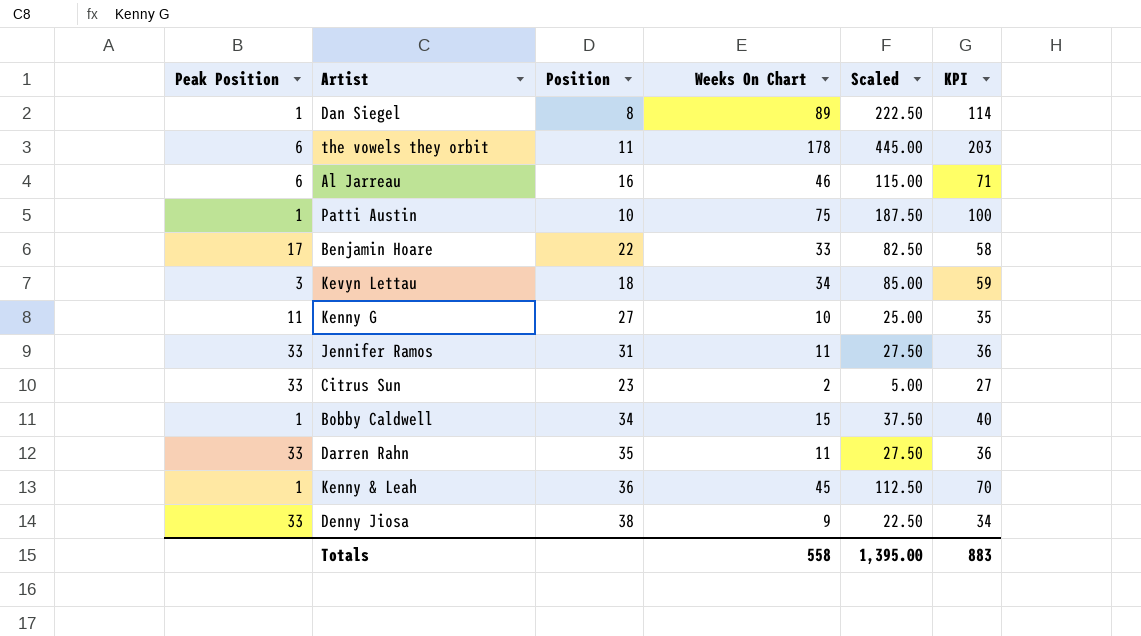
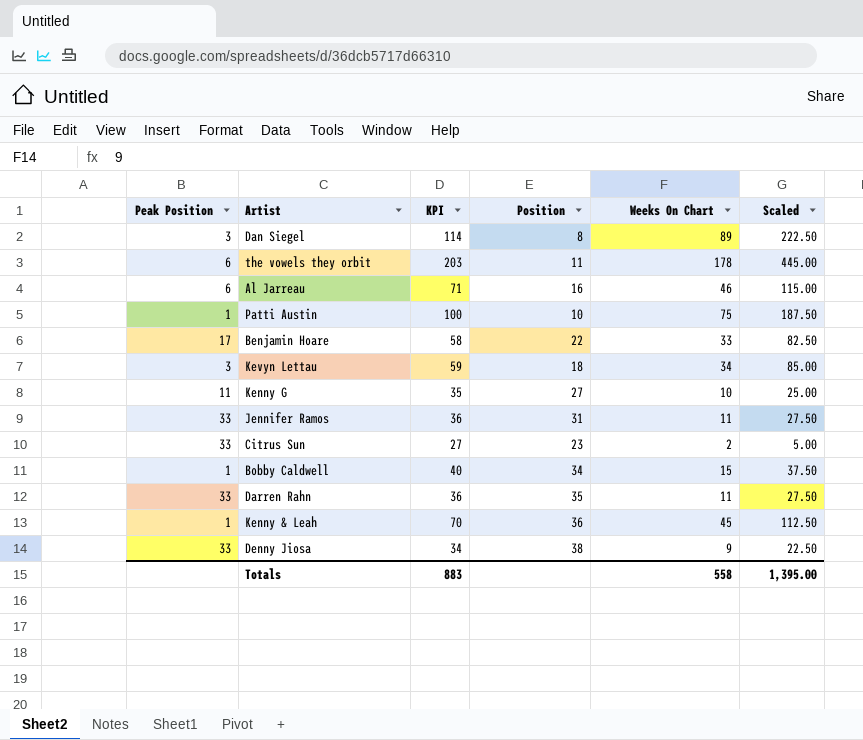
column KPI | position: 6 -> 3
Dan Siegel | Peak Position: 1 -> 3

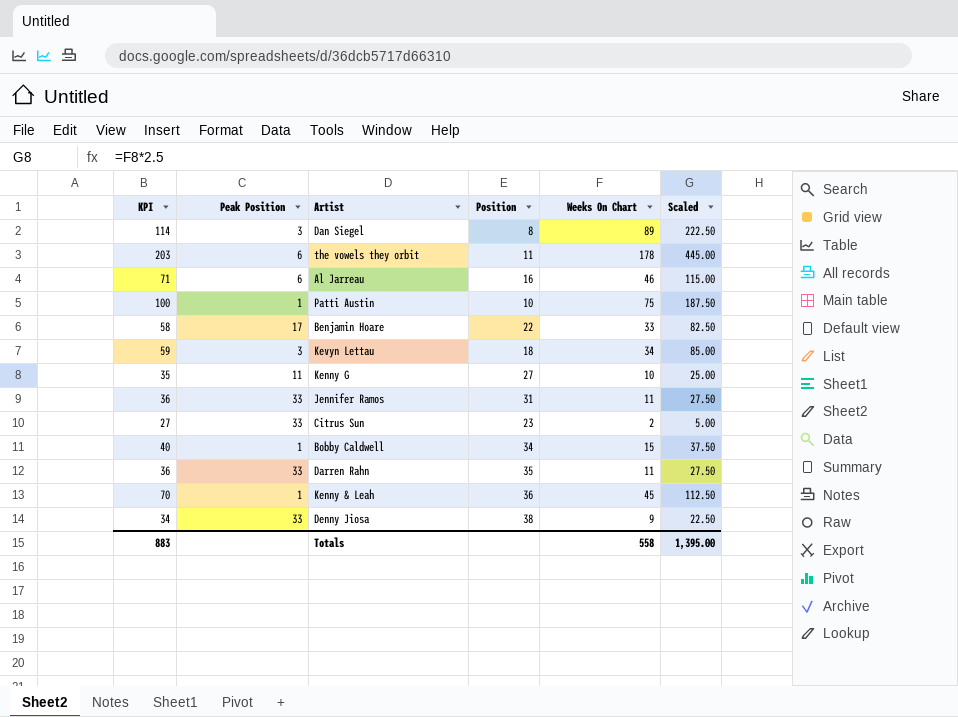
column KPI | position: 3 -> 1

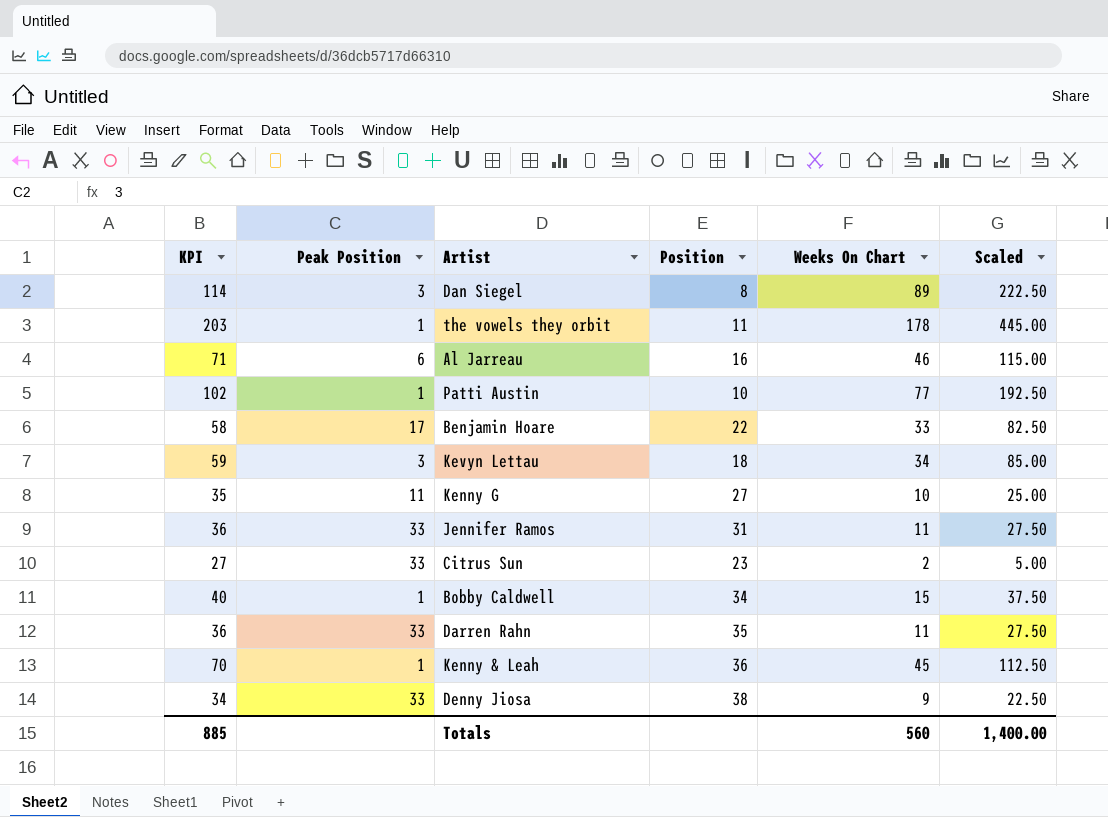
the vowels they orbit | Peak Position: 6 -> 1
Patti Austin | KPI: 100 -> 102
Patti Austin | Weeks On Chart: 75 -> 77
Patti Austin | Scaled: 187.50 -> 192.50
Totals | KPI: 883 -> 885
Totals | Weeks On Chart: 558 -> 560
Totals | Scaled: 1,395.00 -> 1,400.00

